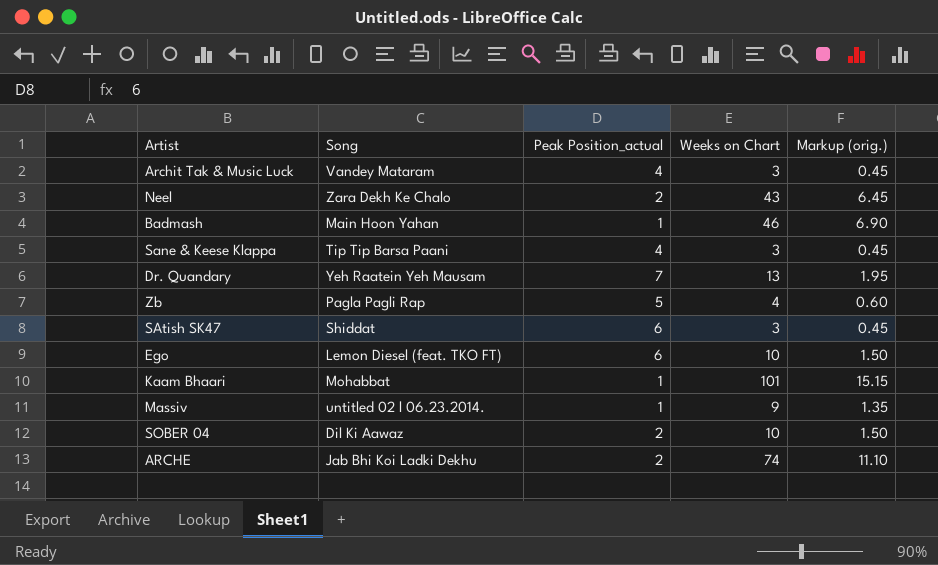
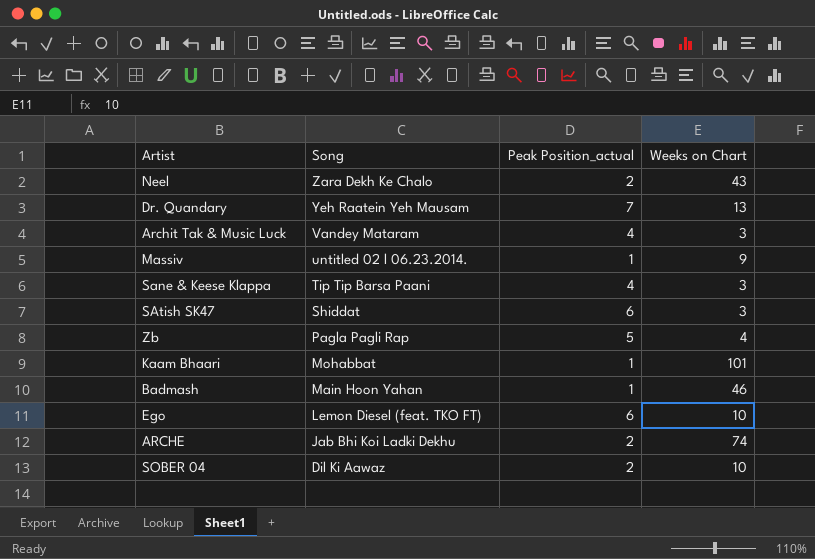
row order: none -> Song descending
column Markup (orig.) | formula: [Weeks on Chart] * 0.15 -> none

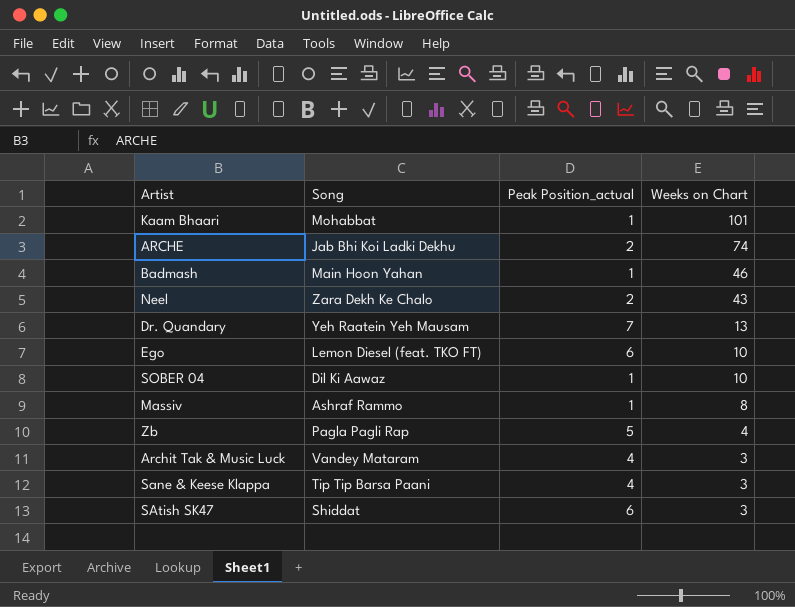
row order: Song descending -> Weeks on Chart descending
SOBER 04 | Peak Position_actual: 2 -> 1
Massiv | Song: untitled 02 l 06.23.2014. -> Ashraf Rammo
Massiv | Weeks on Chart: 9 -> 8

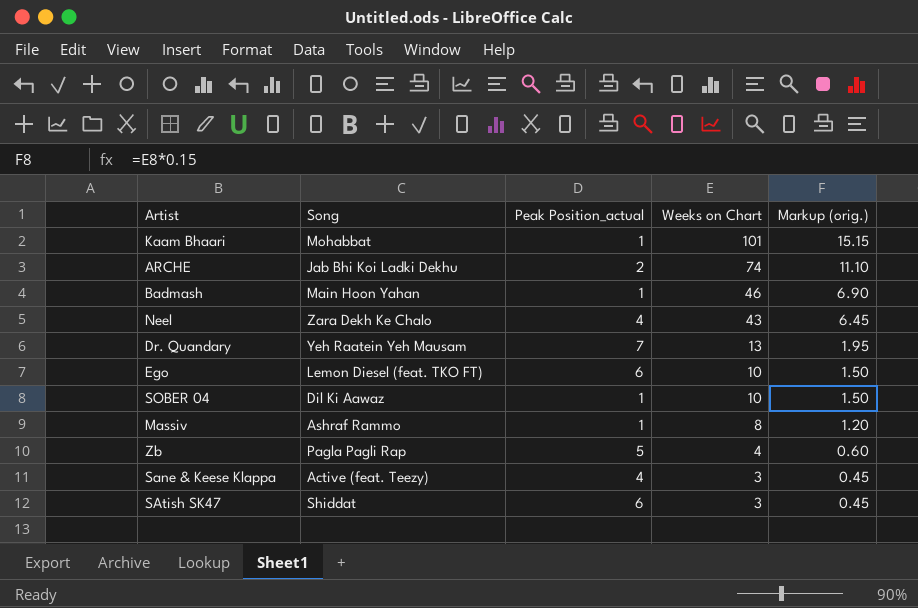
column Markup (orig.) | formula: none -> [Weeks on Chart] * 0.15
row Archit Tak & Music Luck: Vandey Mataram | 4 | 3 -> none
Neel | Peak Position_actual: 2 -> 4
Sane & Keese Klappa | Song: Tip Tip Barsa Paani -> Active (feat. Teezy)

